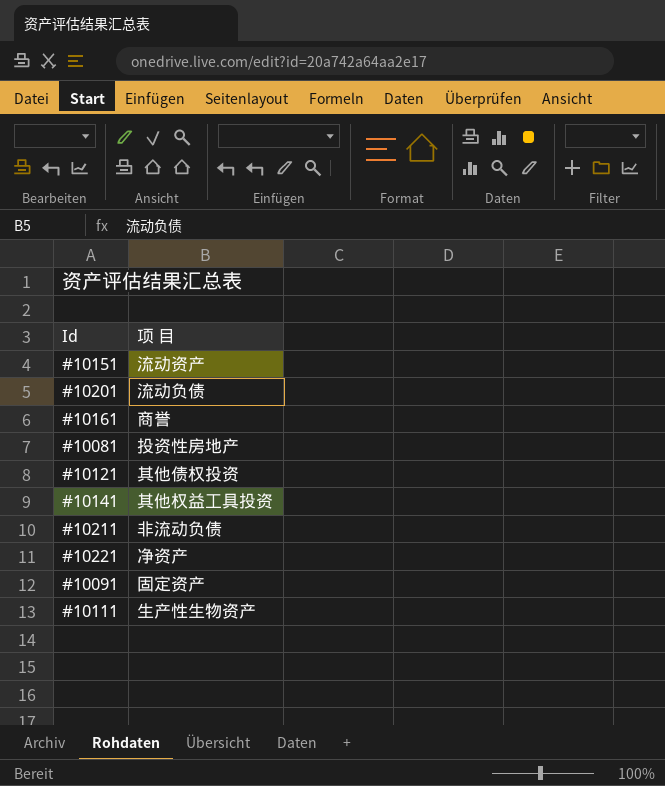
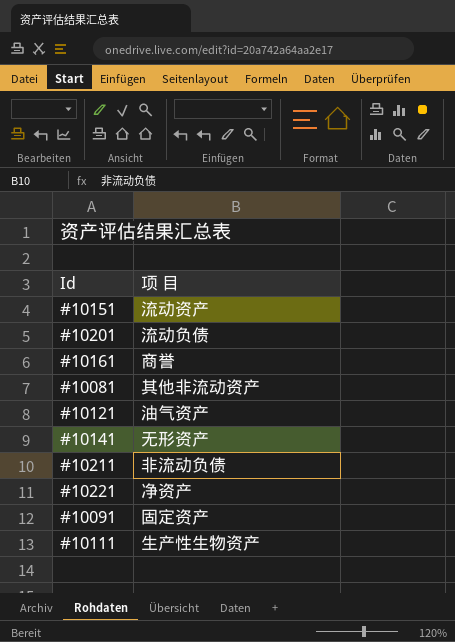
#10081 | 项 目: 投资性房地产 -> 其他非流动资产
#10121 | 项 目: 其他债权投资 -> 油气资产
#10141 | 项 目: 其他权益工具投资 -> 无形资产

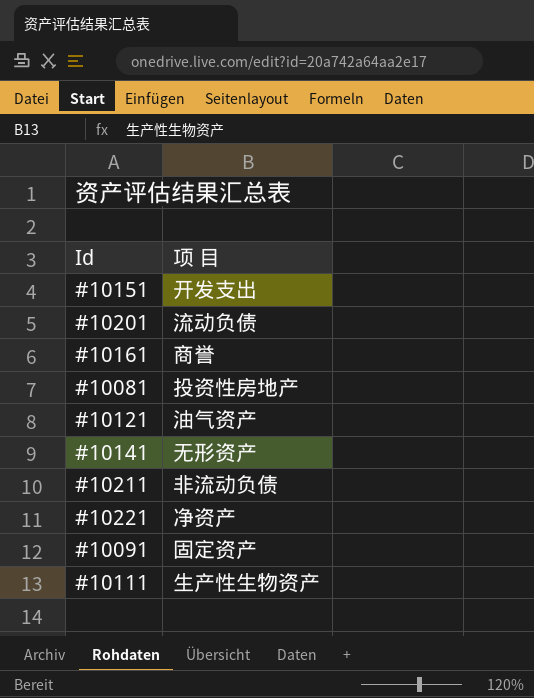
#10151 | 项 目: 流动资产 -> 开发支出
#10081 | 项 目: 其他非流动资产 -> 投资性房地产

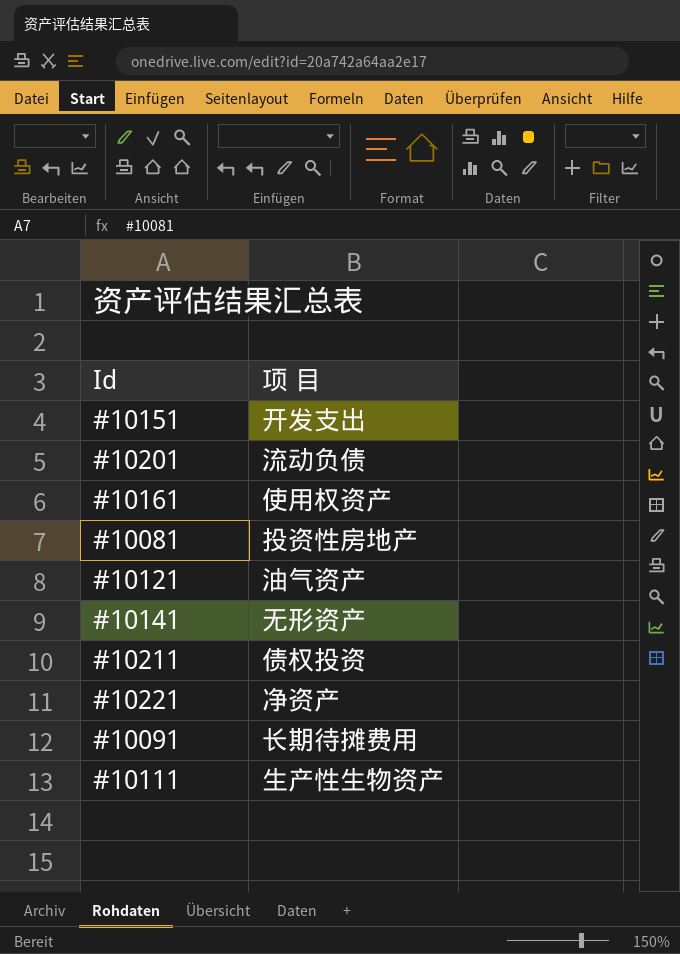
#10161 | 项 目: 商誉 -> 使用权资产
#10211 | 项 目: 非流动负债 -> 债权投资
#10091 | 项 目: 固定资产 -> 长期待摊费用

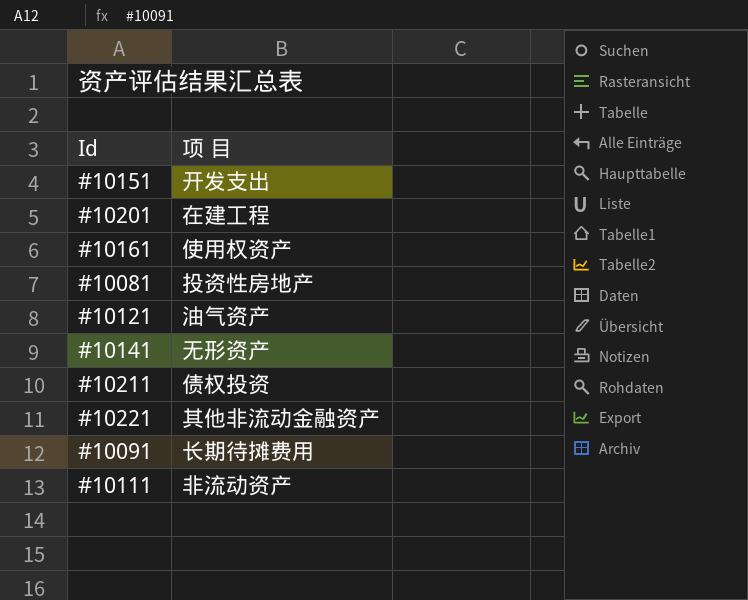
#10201 | 项 目: 流动负债 -> 在建工程
#10221 | 项 目: 净资产 -> 其他非流动金融资产
#10111 | 项 目: 生产性生物资产 -> 非流动资产

